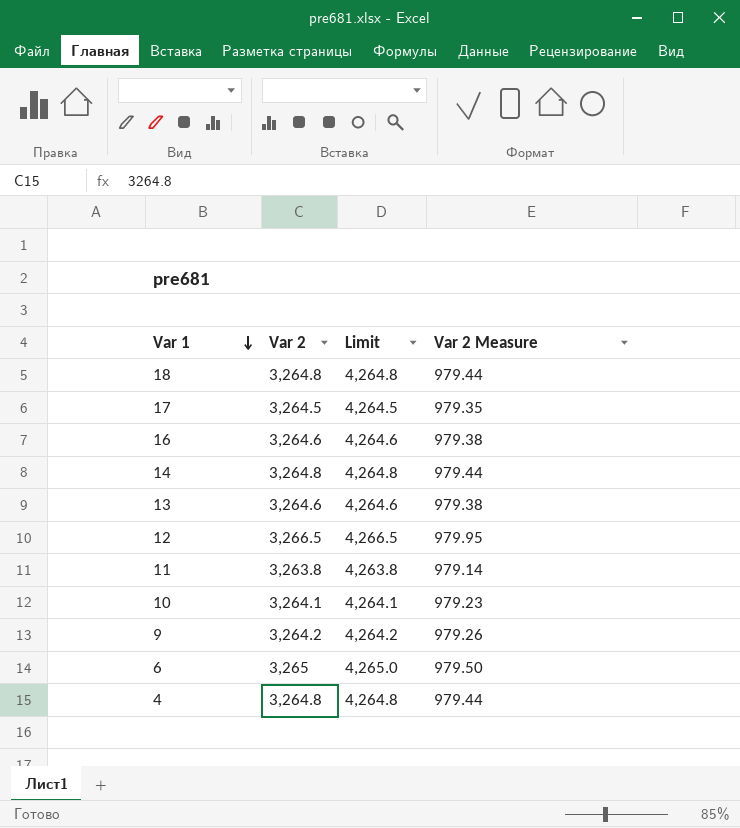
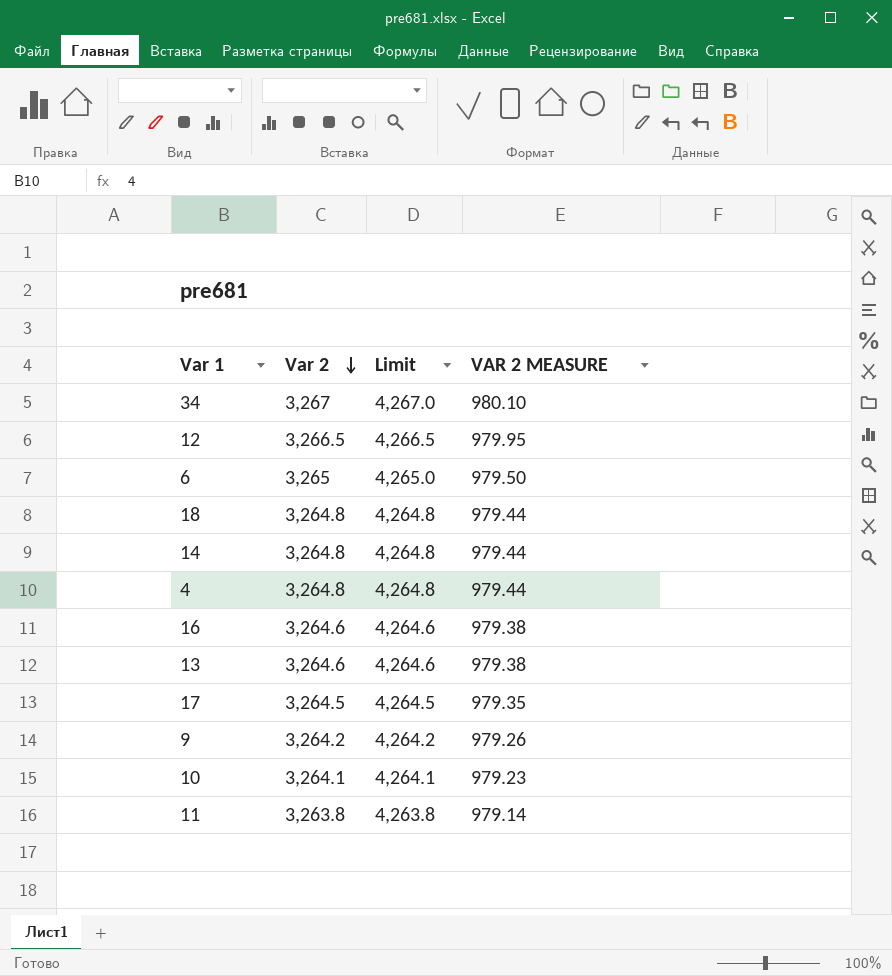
row order: Var 1 descending -> Var 2 descending
column name: Var 2 Measure -> VAR 2 MEASURE
row 34: none -> 3,267 | 4,267.0 | 980.10

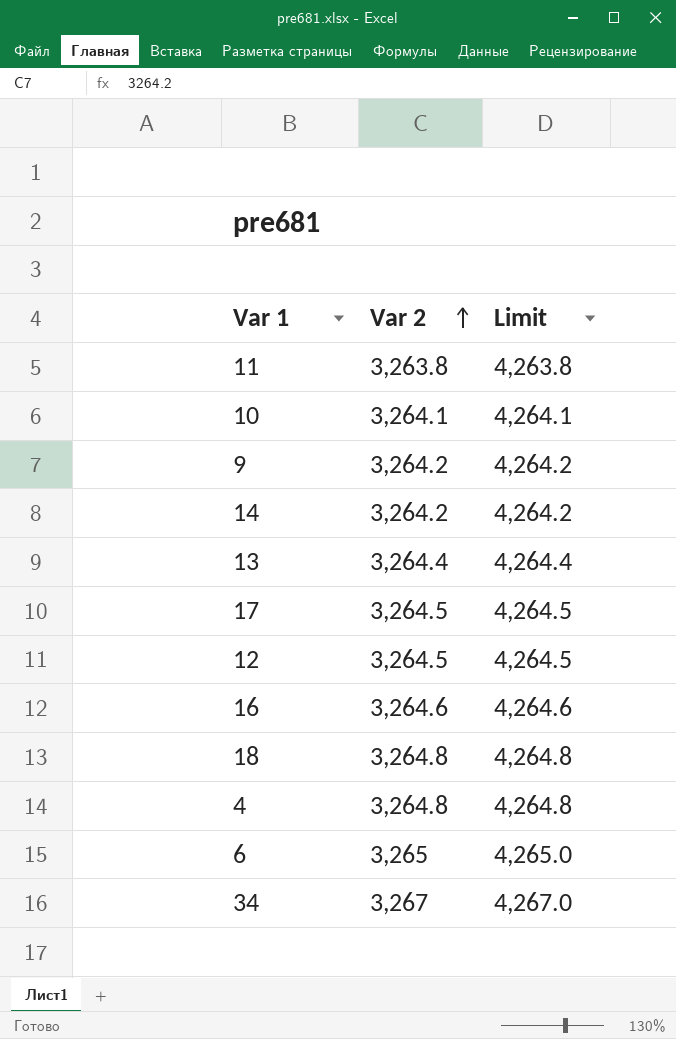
row order: Var 2 descending -> Var 2 ascending
column VAR 2 MEASURE | formula: [Var 2] * 0.3 -> none
14 | Var 2: 3,264.8 -> 3,264.2
14 | Limit: 4,264.8 -> 4,264.2
13 | Var 2: 3,264.6 -> 3,264.4
13 | Limit: 4,264.6 -> 4,264.4
12 | Var 2: 3,266.5 -> 3,264.5
12 | Limit: 4,266.5 -> 4,264.5

